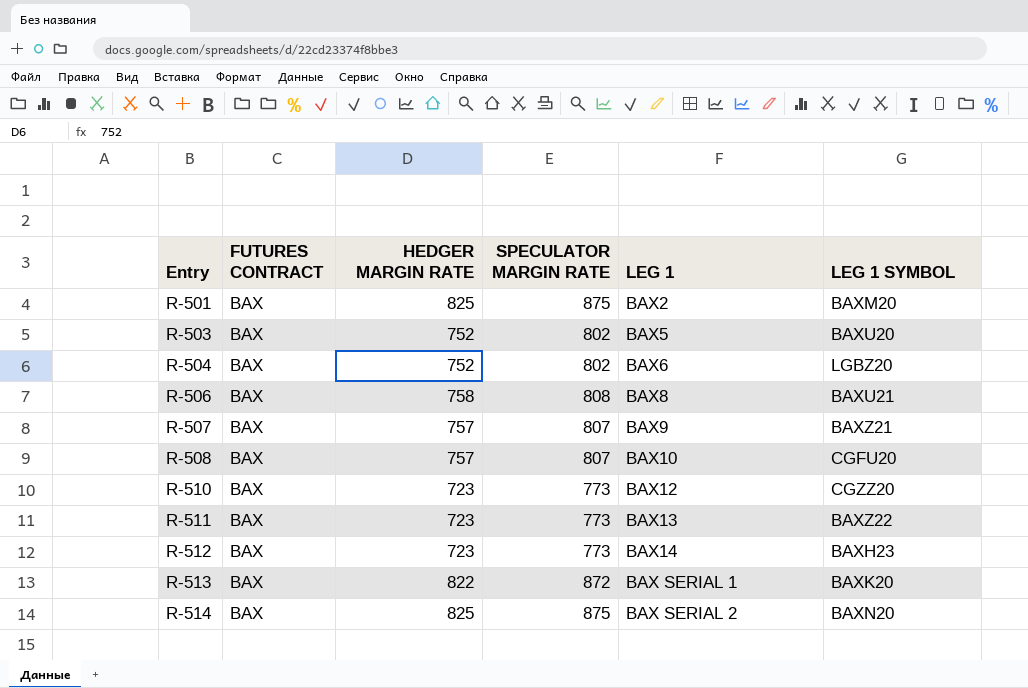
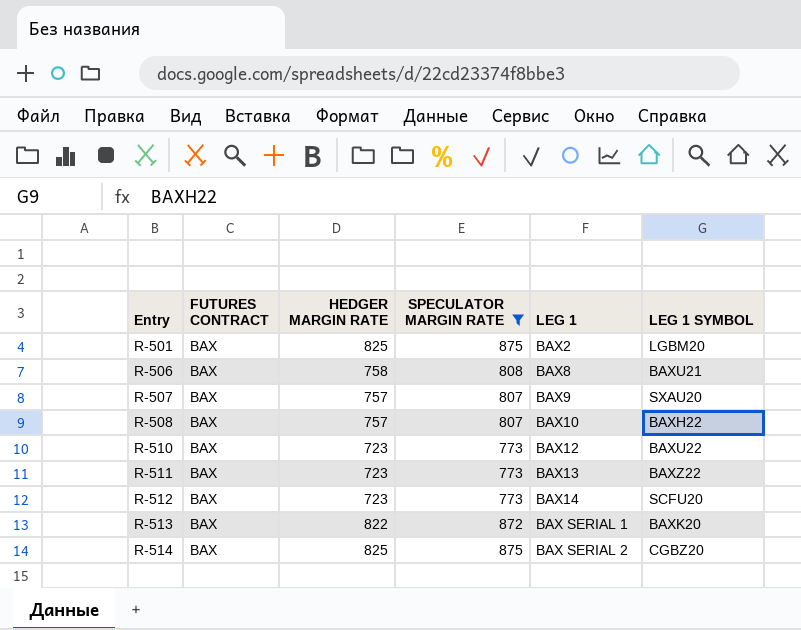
filter: none -> SPECULATOR MARGIN RATE != 802
R-501 | LEG 1 SYMBOL: BAXM20 -> LGBM20
R-507 | LEG 1 SYMBOL: BAXZ21 -> SXAU20
R-508 | LEG 1 SYMBOL: CGFU20 -> BAXH22
R-510 | LEG 1 SYMBOL: CGZZ20 -> BAXU22
R-512 | LEG 1 SYMBOL: BAXH23 -> SCFU20
R-514 | LEG 1 SYMBOL: BAXN20 -> CGBZ20

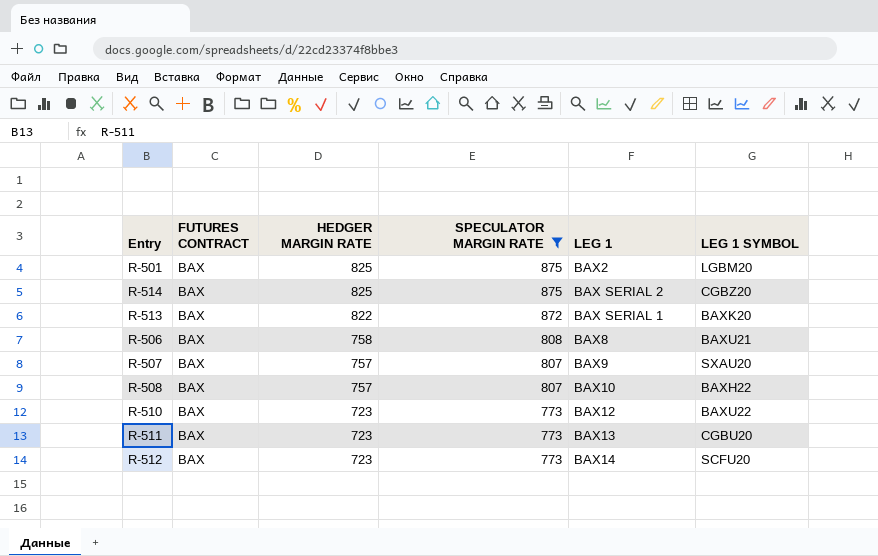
row order: Entry ascending -> HEDGER MARGIN RATE descending
R-511 | LEG 1 SYMBOL: BAXZ22 -> CGBU20

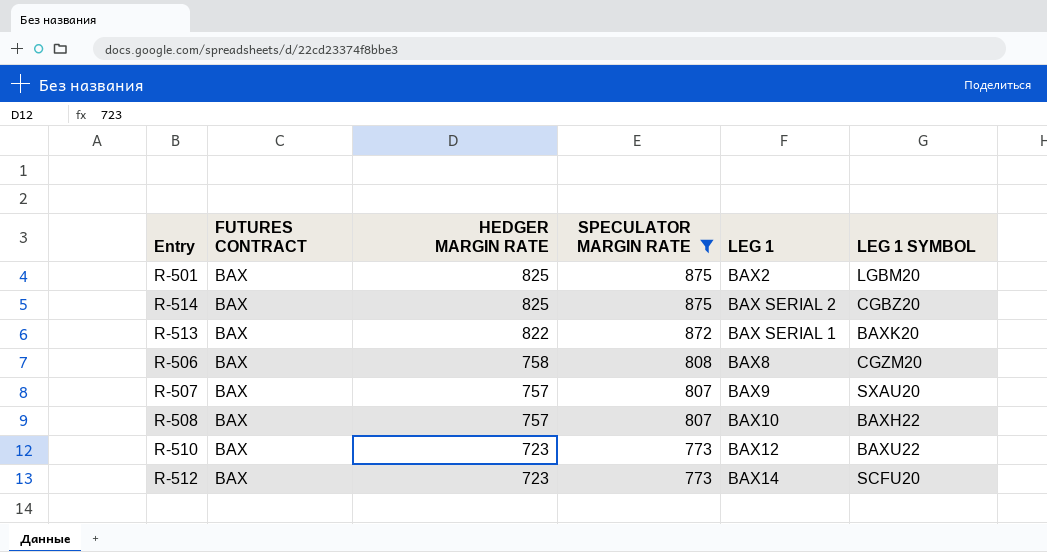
row R-511: BAX | 723 | 773 | BAX13 | CGBU20 -> none
R-506 | LEG 1 SYMBOL: BAXU21 -> CGZM20

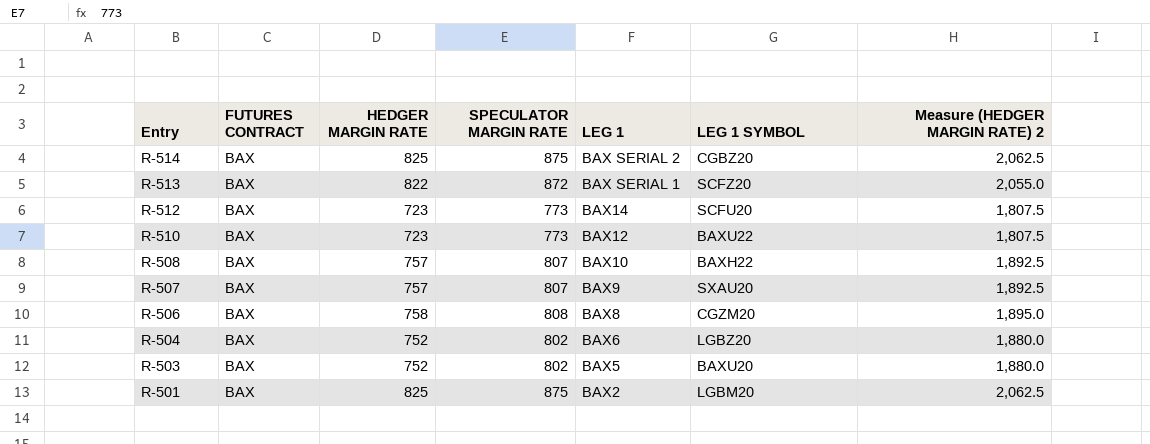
filter: SPECULATOR MARGIN RATE != 802 -> none
row order: HEDGER MARGIN RATE descending -> Entry descending
column Measure (HEDGER MARGIN RATE) 2 | formula: none -> [HEDGER MARGIN RATE] * 2.5
R-513 | LEG 1 SYMBOL: BAXK20 -> SCFZ20

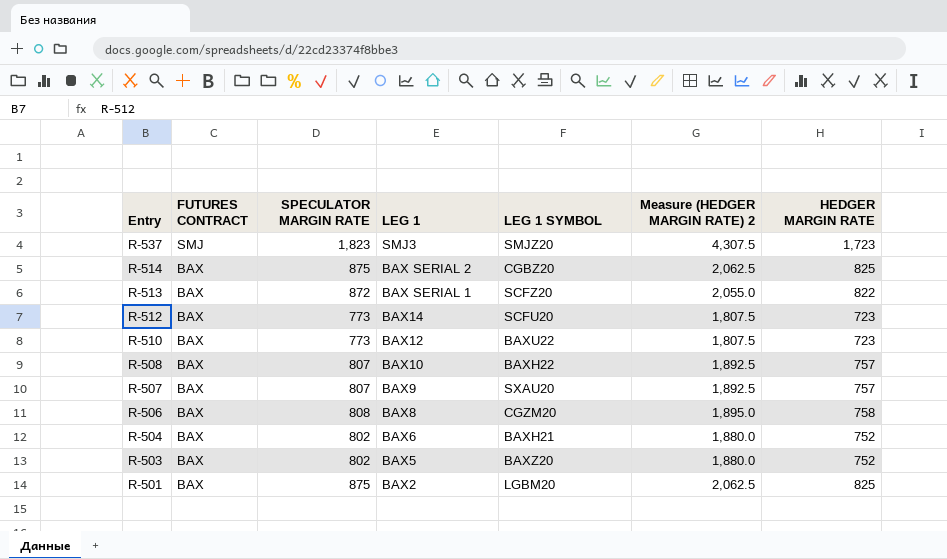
column HEDGER MARGIN RATE | position: 3 -> 7
row R-537: none -> SMJ | 1,823 | SMJ3 | SMJZ20 | 4,307.5 | 1,723
R-504 | LEG 1 SYMBOL: LGBZ20 -> BAXH21
R-503 | LEG 1 SYMBOL: BAXU20 -> BAXZ20

